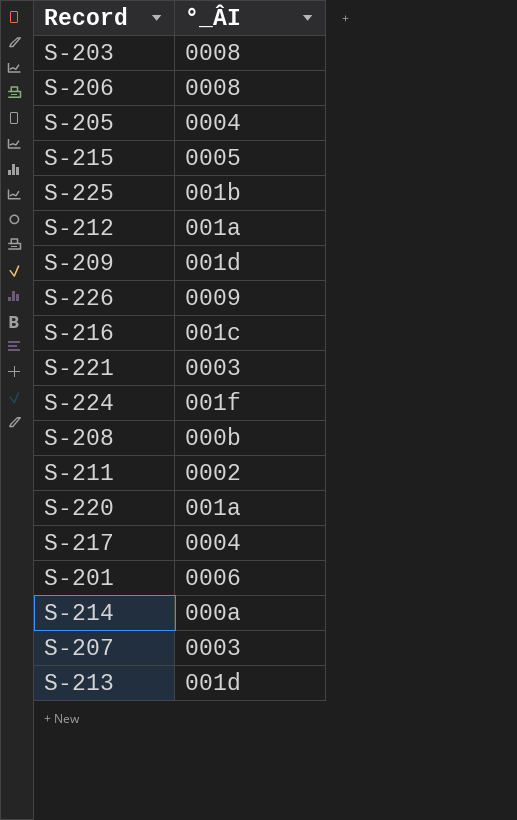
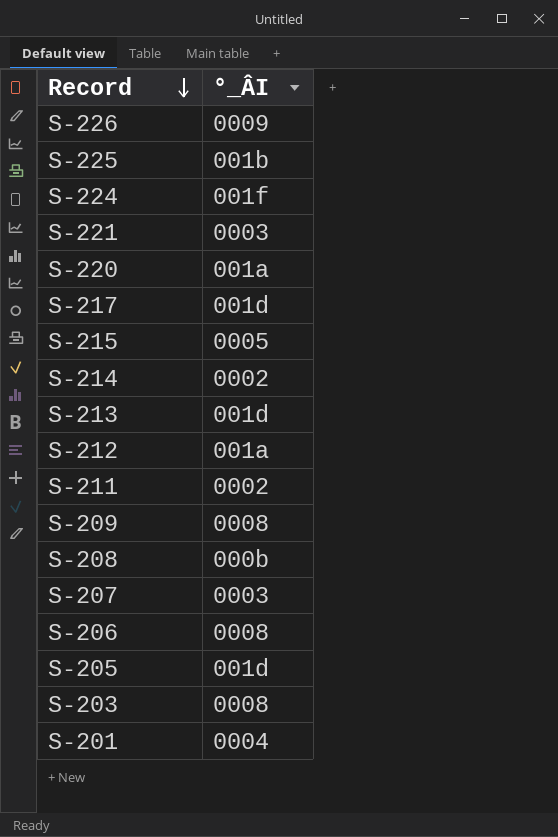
row order: none -> Record descending
row S-216: 001c -> none
S-217 | °_ÂI: 0004 -> 001d
S-214 | °_ÂI: 000a -> 0002
S-209 | °_ÂI: 001d -> 0008
S-205 | °_ÂI: 0004 -> 001d
S-201 | °_ÂI: 0006 -> 0004

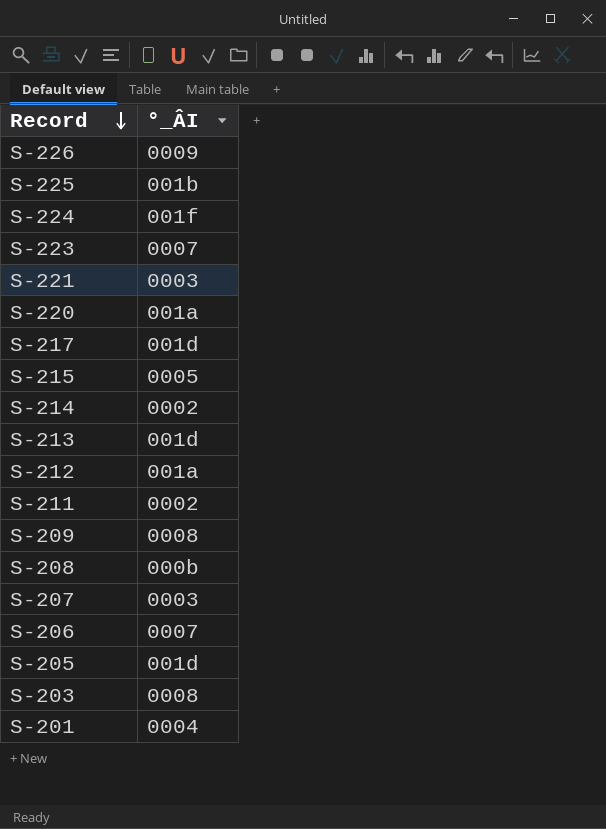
row S-223: none -> 0007
S-206 | °_ÂI: 0008 -> 0007

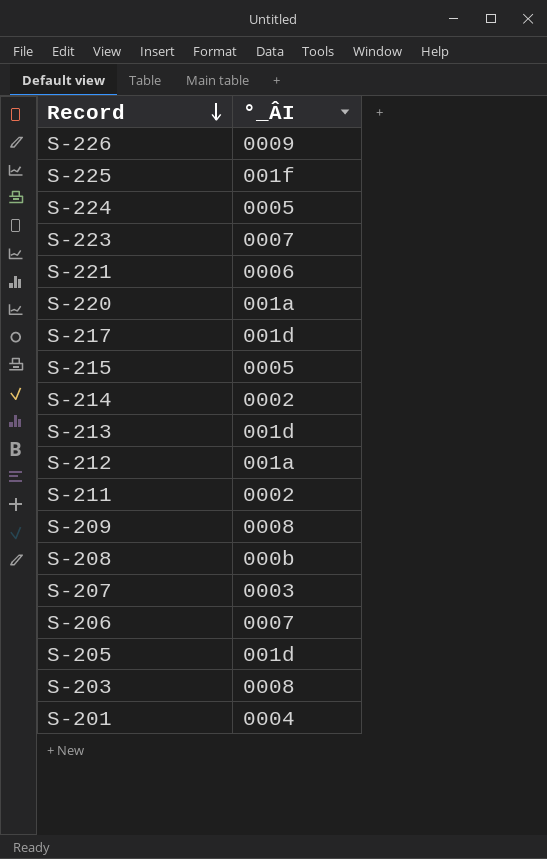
S-225 | °_ÂI: 001b -> 001f
S-224 | °_ÂI: 001f -> 0005
S-221 | °_ÂI: 0003 -> 0006

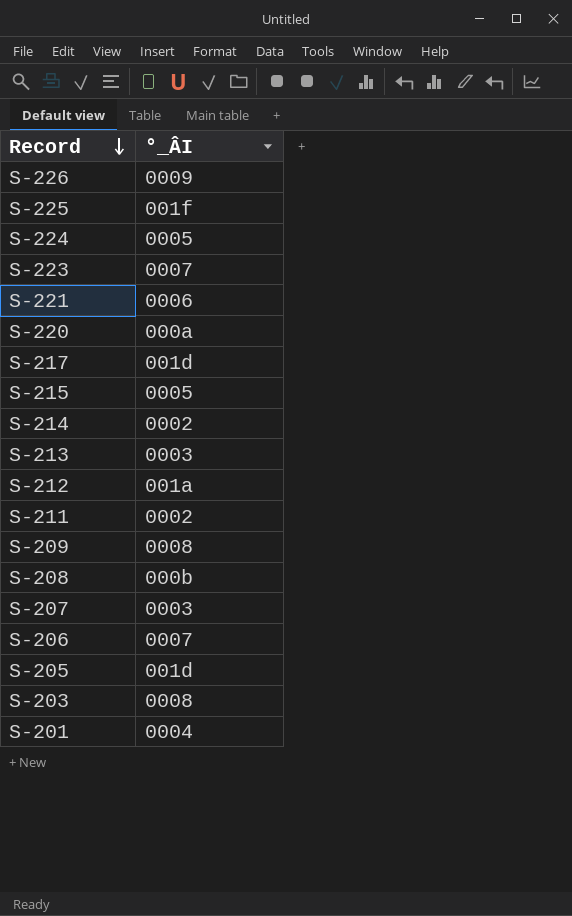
S-220 | °_ÂI: 001a -> 000a
S-213 | °_ÂI: 001d -> 0003

